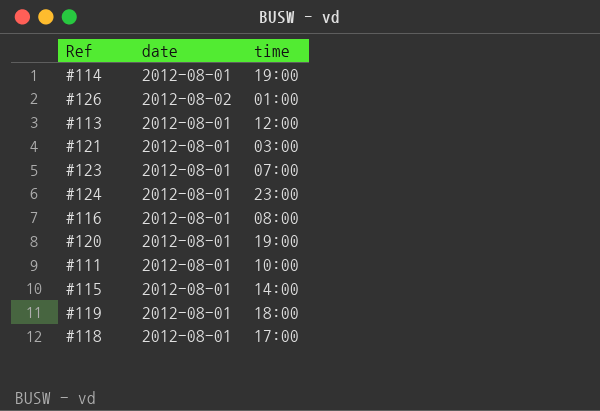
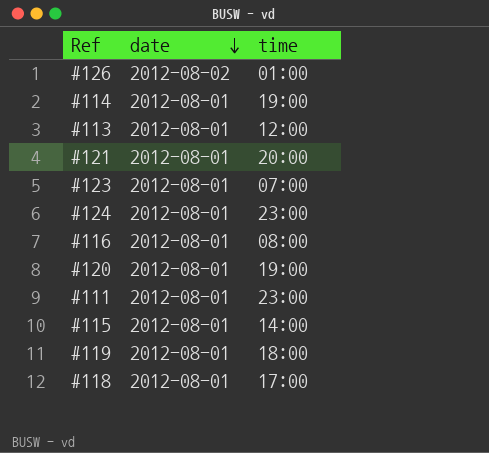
row order: none -> date descending
#121 | time: 03:00 -> 20:00
#111 | time: 10:00 -> 23:00

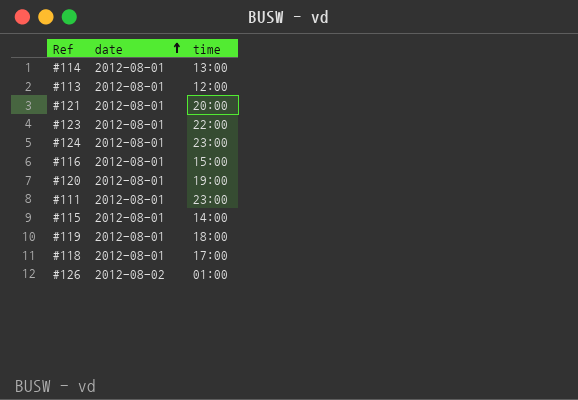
row order: date descending -> date ascending
#114 | time: 19:00 -> 13:00
#123 | time: 07:00 -> 22:00
#116 | time: 08:00 -> 15:00

